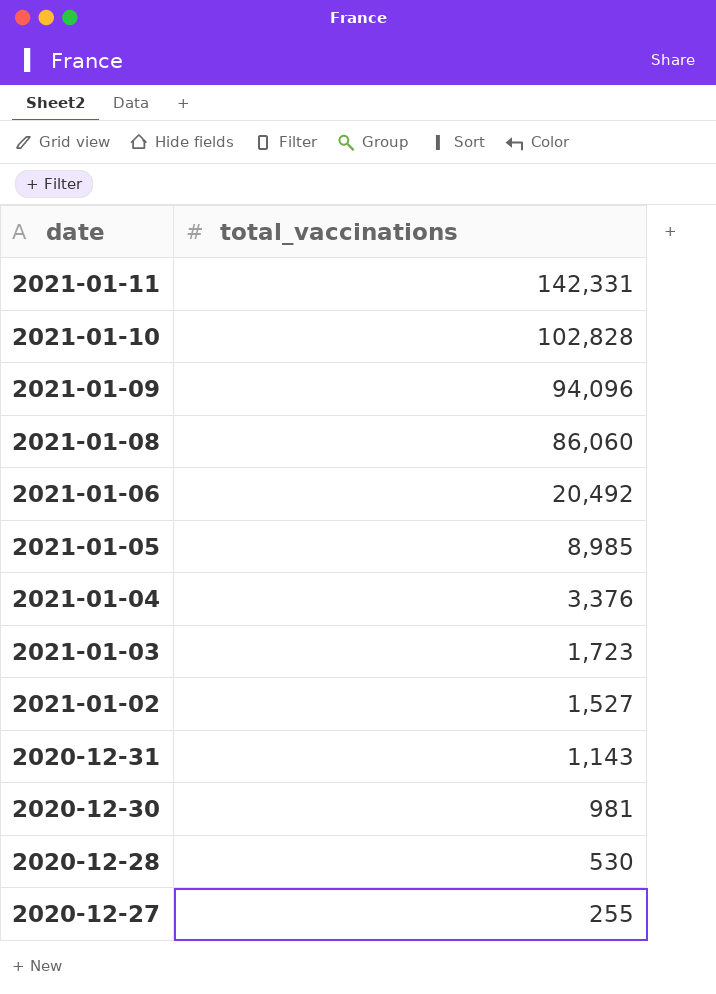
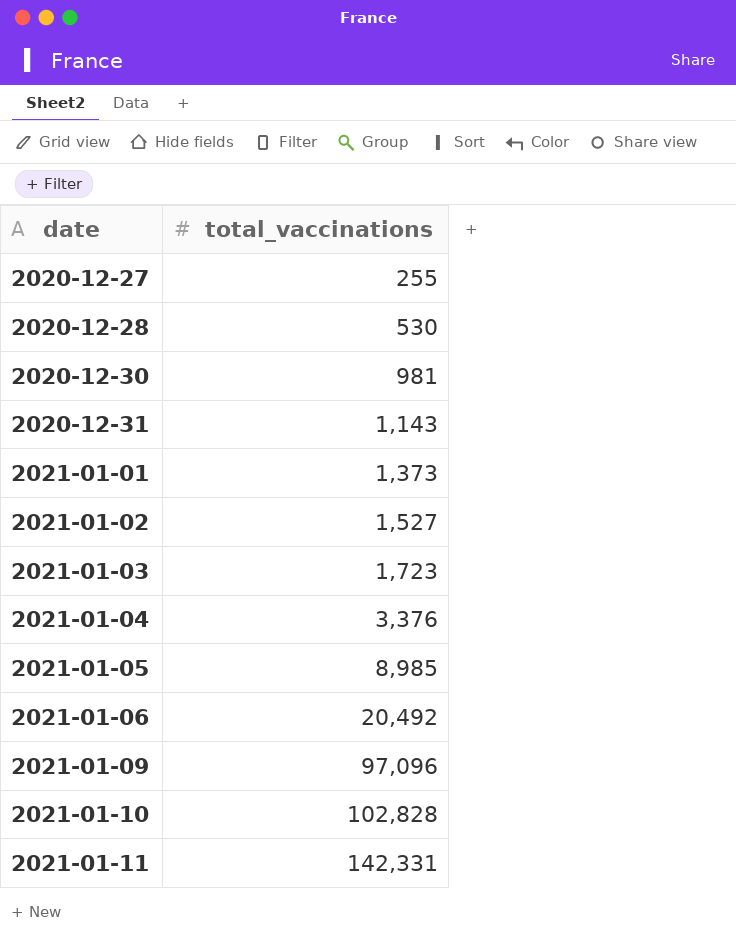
row order: date descending -> date ascending
row 2021-01-08: 86,060 -> none
row 2021-01-01: none -> 1,373
2021-01-09 | total_vaccinations: 94,096 -> 97,096

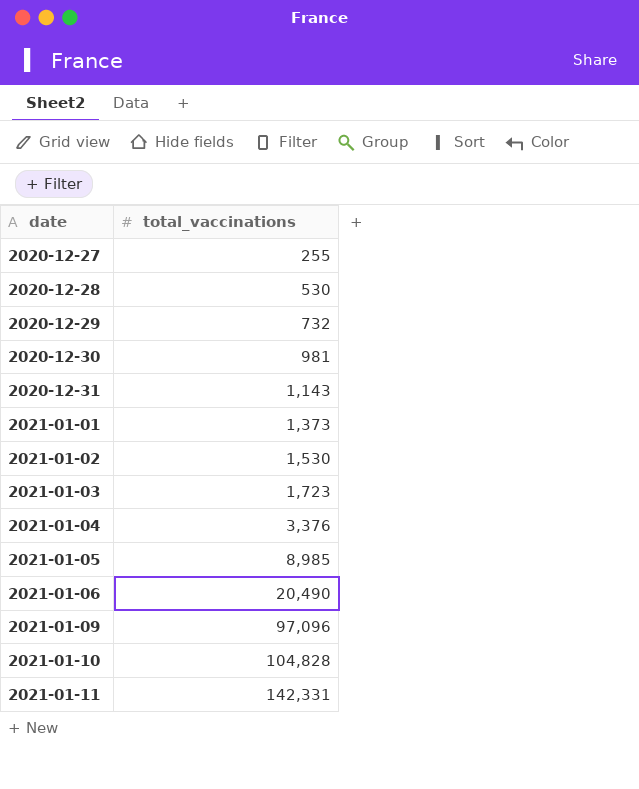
row 2020-12-29: none -> 732
2021-01-02 | total_vaccinations: 1,527 -> 1,530
2021-01-06 | total_vaccinations: 20,492 -> 20,490
2021-01-10 | total_vaccinations: 102,828 -> 104,828

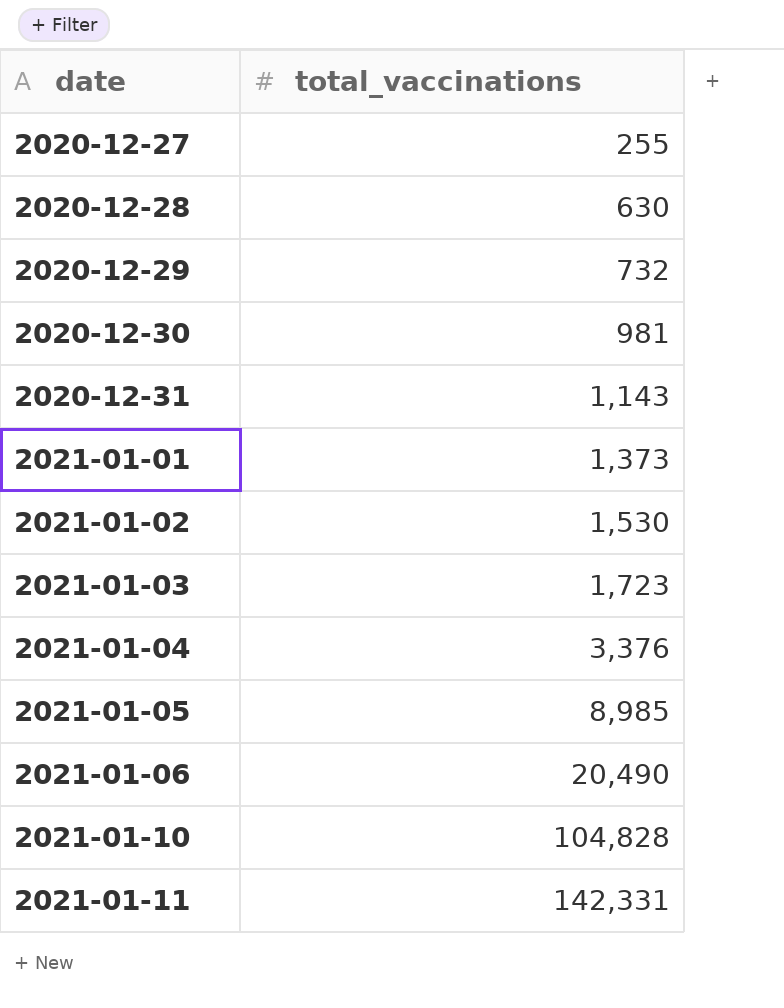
row 2021-01-09: 97,096 -> none
2020-12-28 | total_vaccinations: 530 -> 630

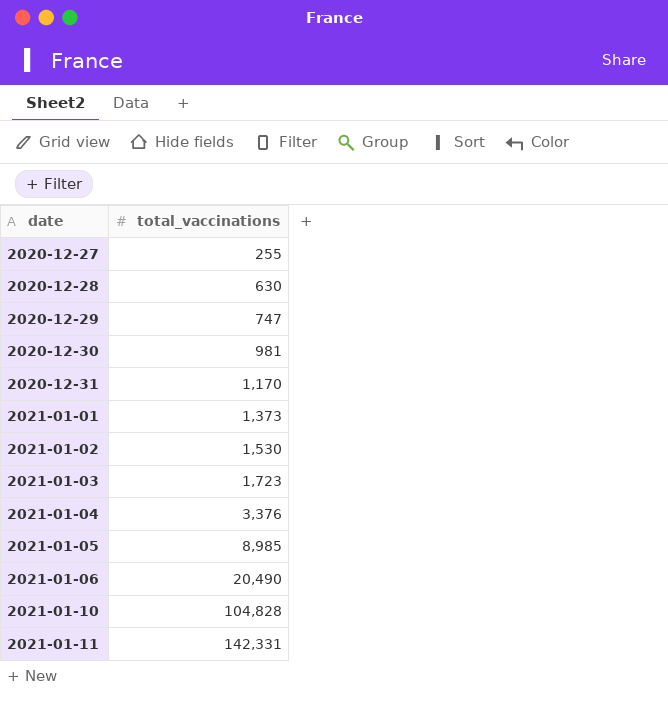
2020-12-29 | total_vaccinations: 732 -> 747
2020-12-31 | total_vaccinations: 1,143 -> 1,170

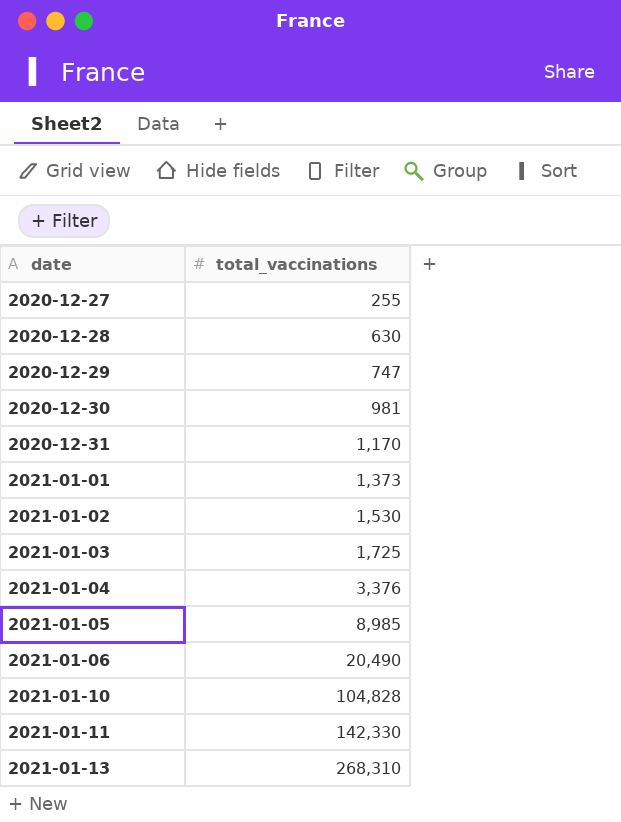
2021-01-03 | total_vaccinations: 1,723 -> 1,725
2021-01-11 | total_vaccinations: 142,331 -> 142,330
row 2021-01-13: none -> 268,310

